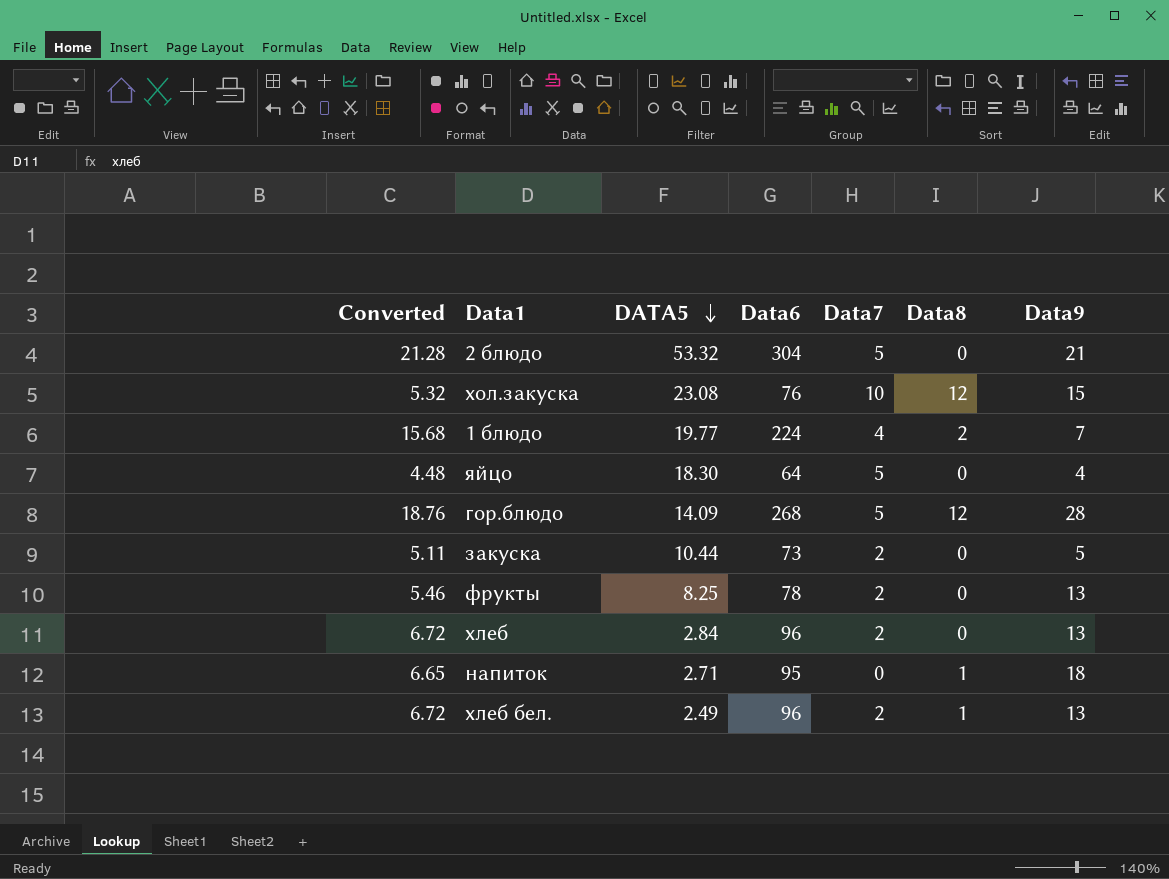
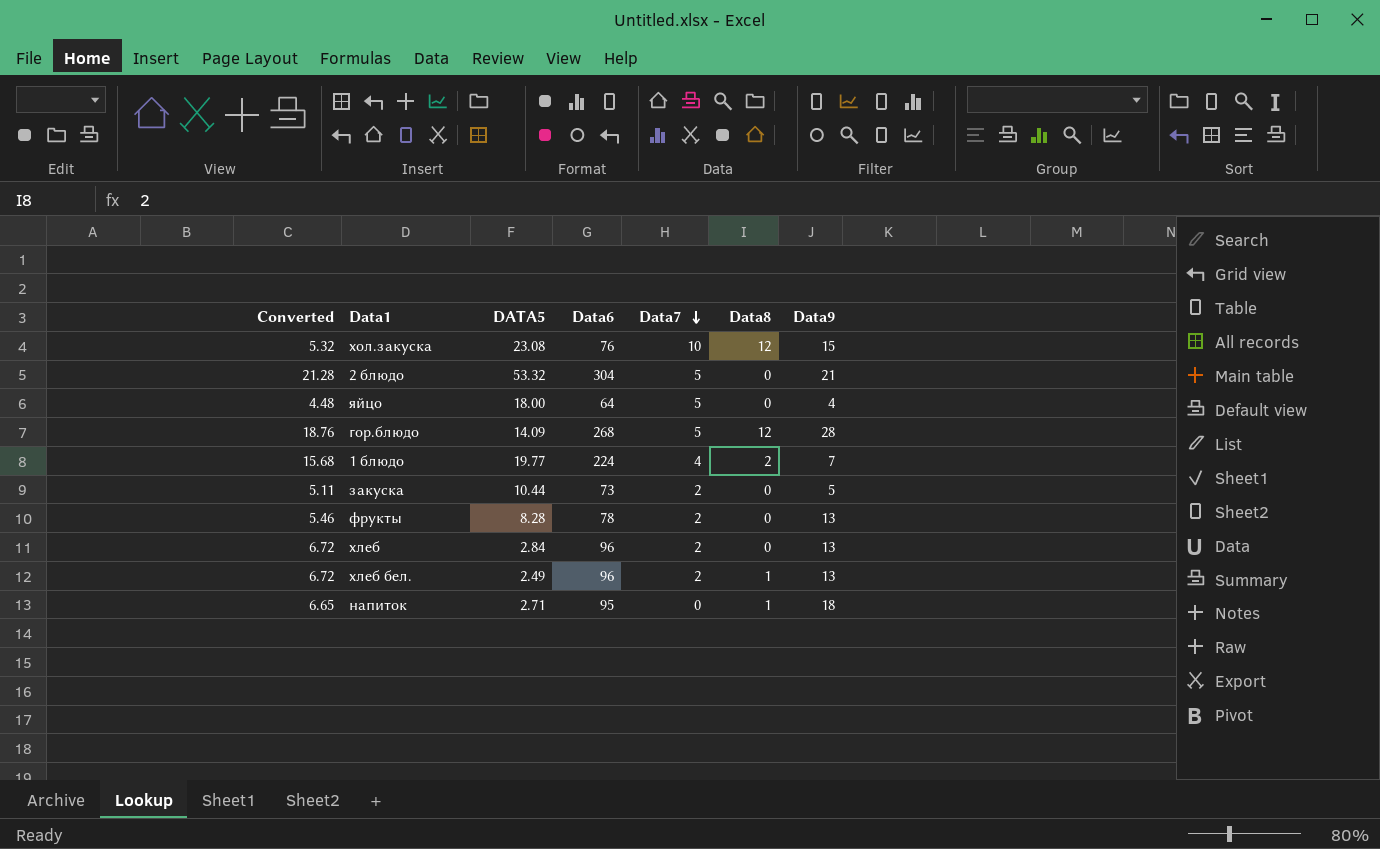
row order: DATA5 descending -> Data7 descending
яйцо | DATA5: 18.30 -> 18.00
фрукты | DATA5: 8.25 -> 8.28

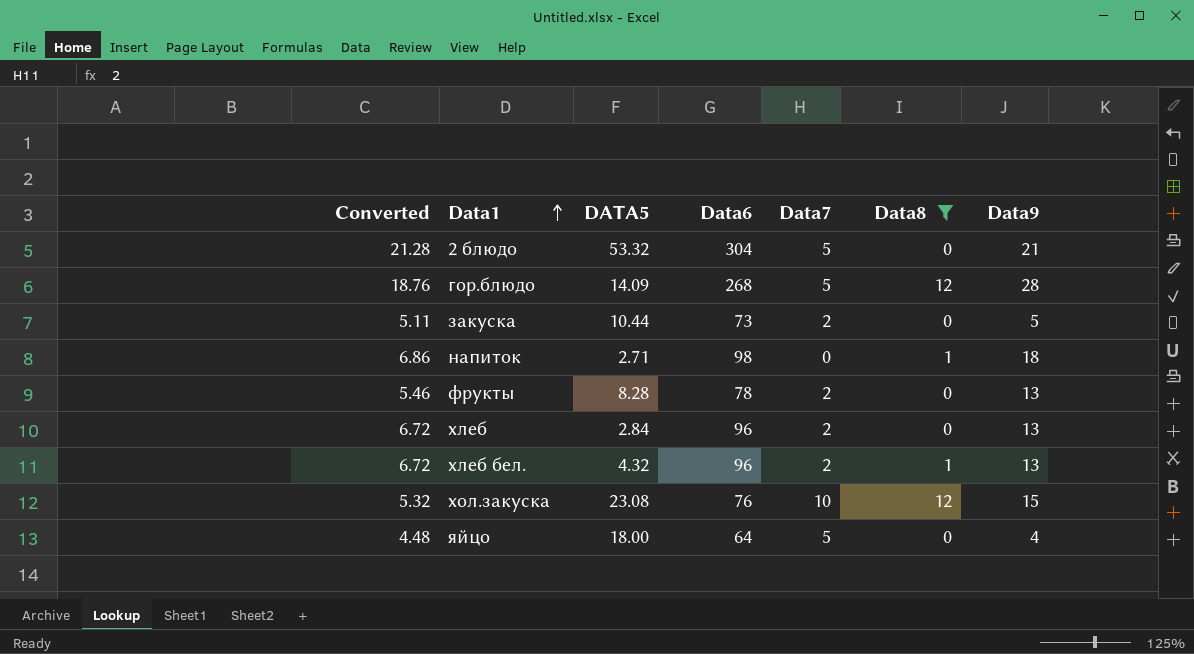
filter: none -> Data8 != 2
row order: Data7 descending -> Data1 ascending
напиток | Converted: 6.65 -> 6.86
напиток | Data6: 95 -> 98
хлеб бел. | DATA5: 2.49 -> 4.32

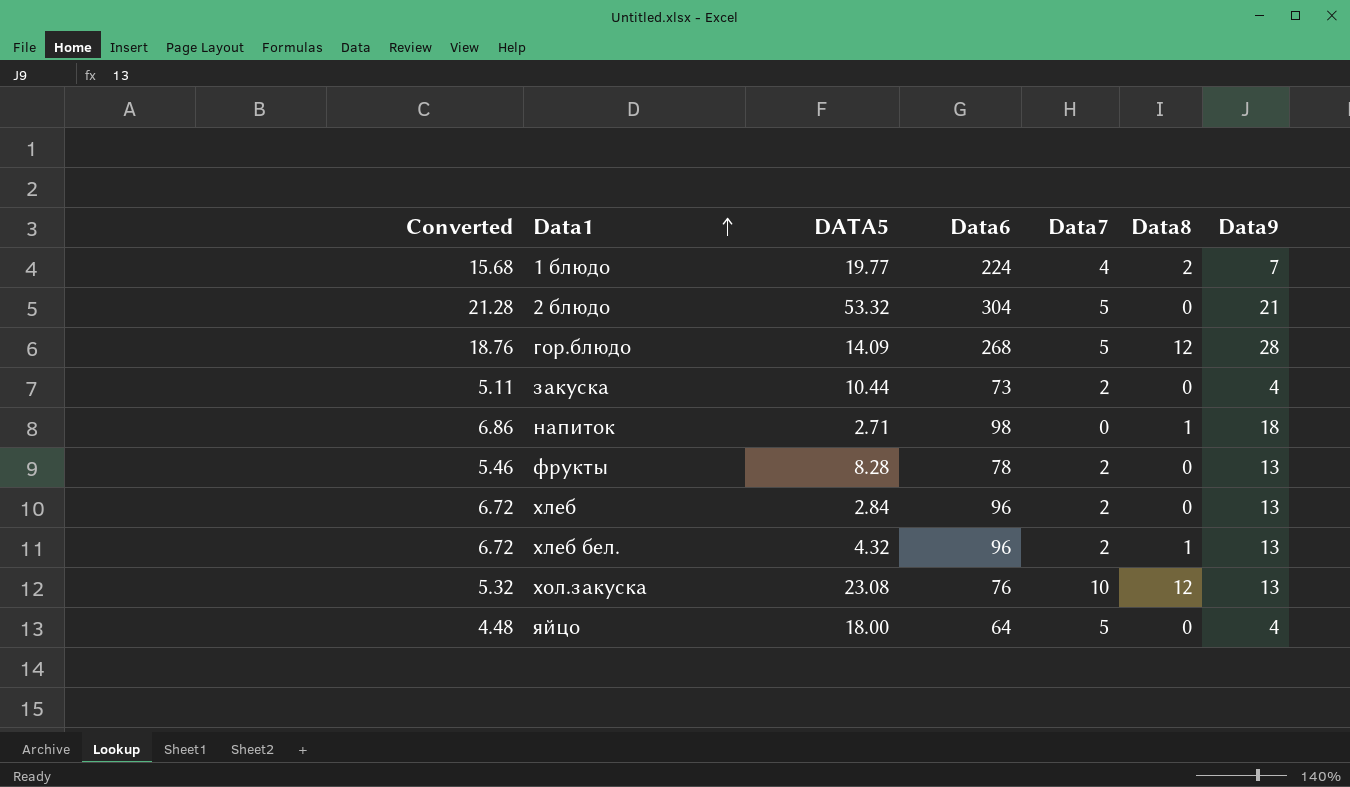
filter: Data8 != 2 -> none
закуска | Data9: 5 -> 4
хол.закуска | Data9: 15 -> 13

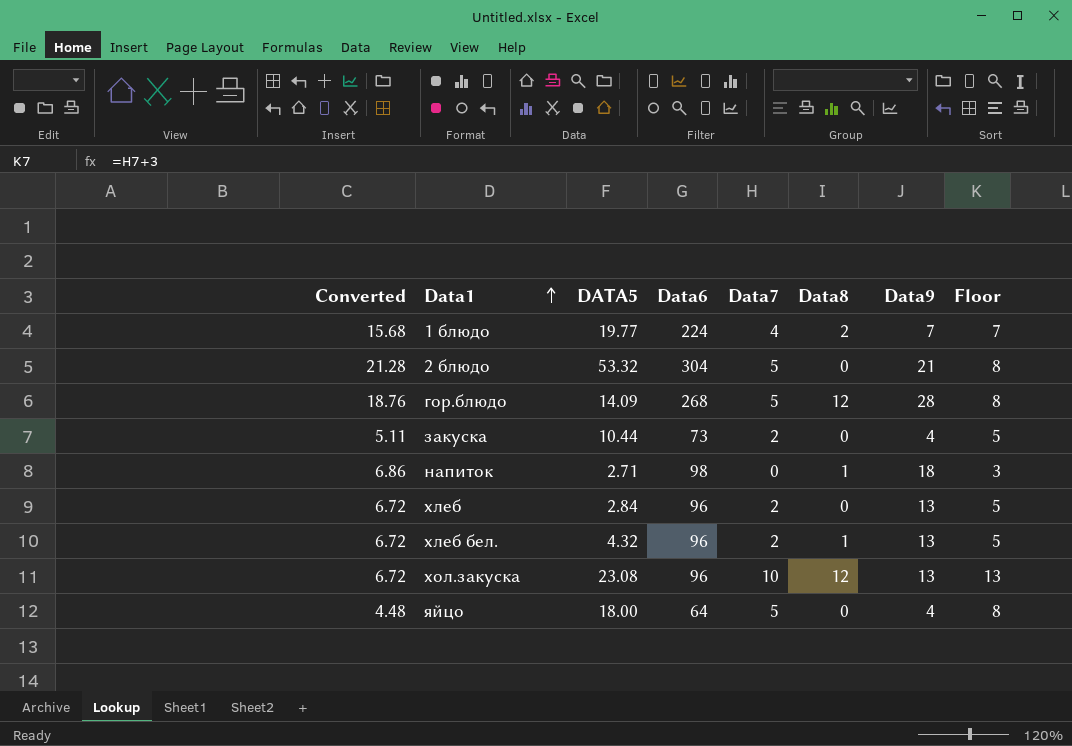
column Floor | formula: none -> [Data7] + 3
row фрукты: 5.46 | 8.28 | 78 | 2 | 0 | 13 -> none
хол.закуска | Converted: 5.32 -> 6.72
хол.закуска | Data6: 76 -> 96

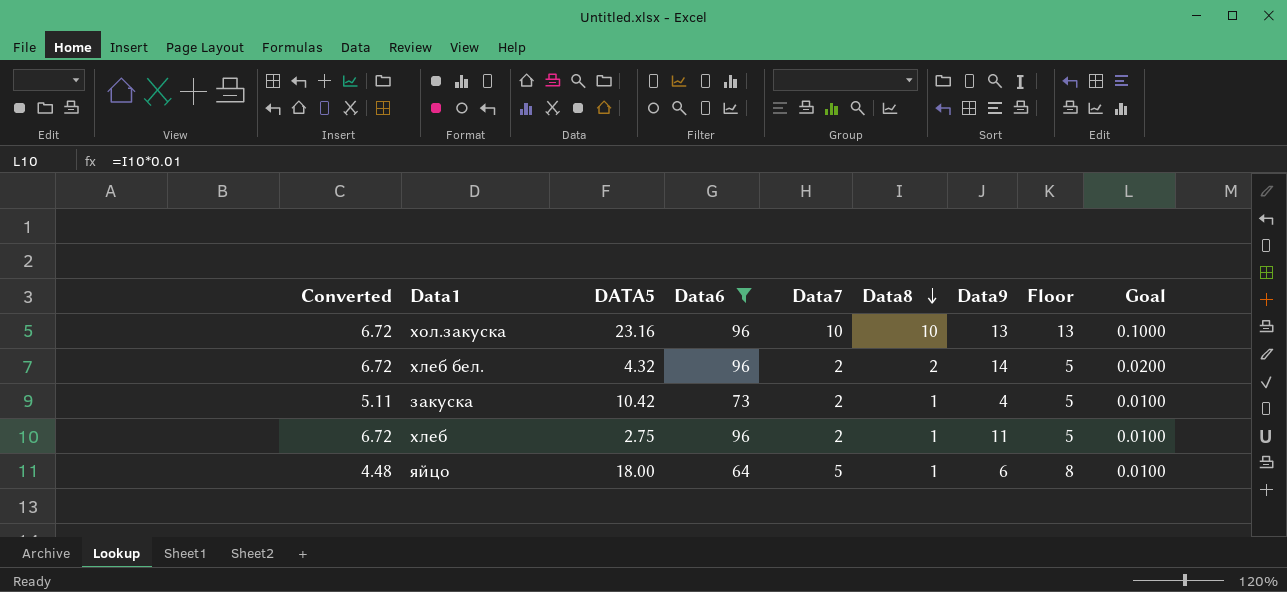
filter: none -> Data6 <= 96
row order: Data1 ascending -> Data8 descending
column Goal | formula: none -> [Data8] * 0.01
хол.закуска | DATA5: 23.08 -> 23.16
хол.закуска | Data8: 12 -> 10
хлеб бел. | Data8: 1 -> 2
хлеб бел. | Data9: 13 -> 14
закуска | DATA5: 10.44 -> 10.42
закуска | Data8: 0 -> 1
хлеб | DATA5: 2.84 -> 2.75
хлеб | Data8: 0 -> 1
хлеб | Data9: 13 -> 11
яйцо | Data8: 0 -> 1
яйцо | Data9: 4 -> 6

